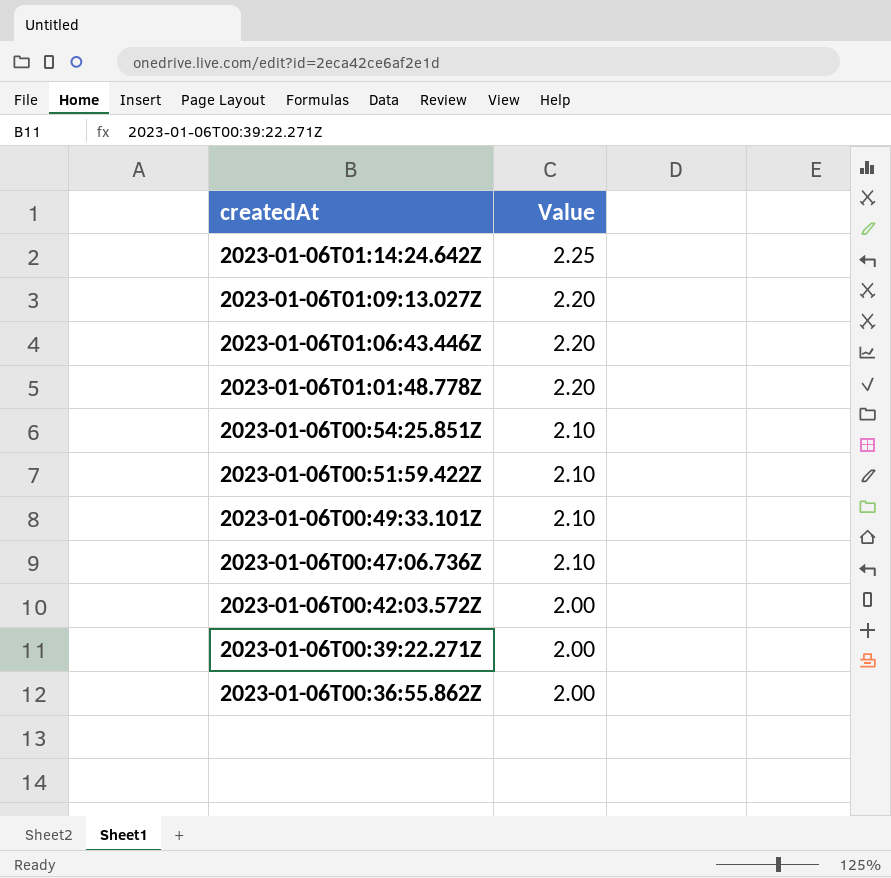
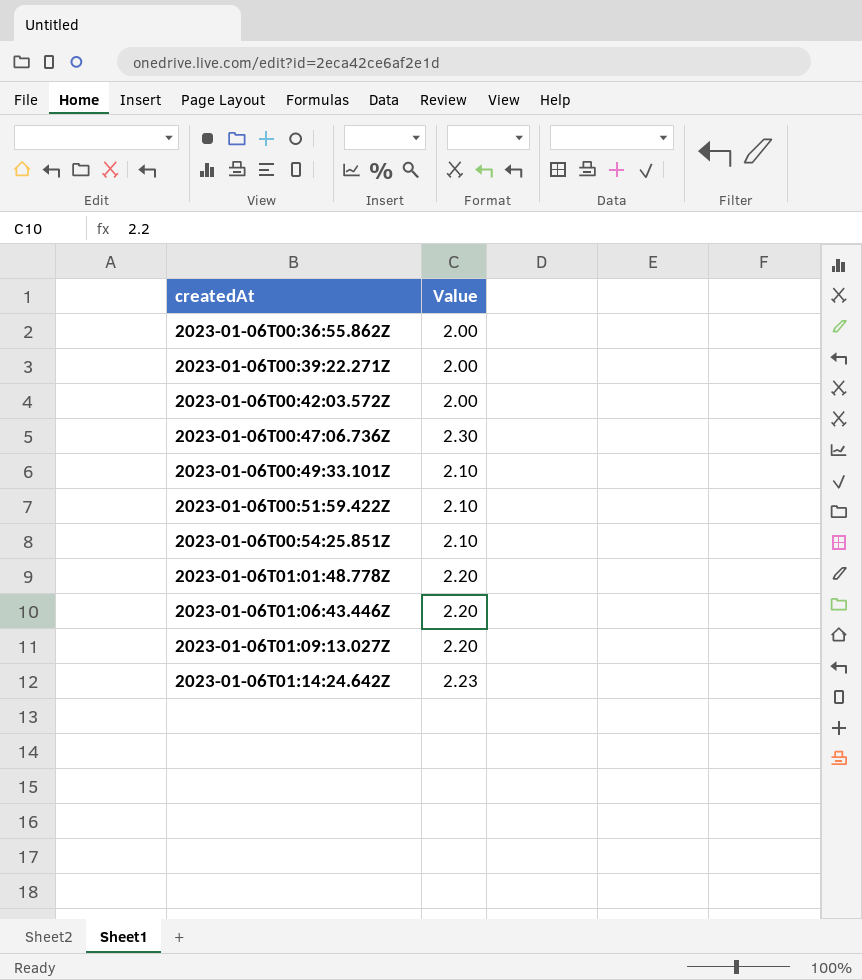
row order: createdAt descending -> createdAt ascending
2023-01-06T00:47:06.736Z | Value: 2.10 -> 2.30
2023-01-06T01:14:24.642Z | Value: 2.25 -> 2.23

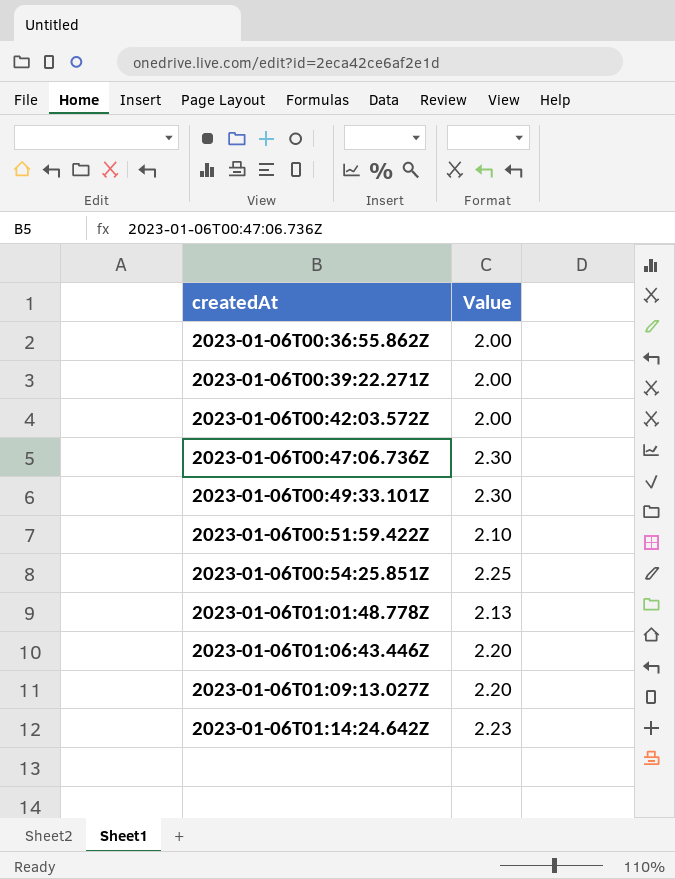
2023-01-06T00:49:33.101Z | Value: 2.10 -> 2.30
2023-01-06T00:54:25.851Z | Value: 2.10 -> 2.25
2023-01-06T01:01:48.778Z | Value: 2.20 -> 2.13

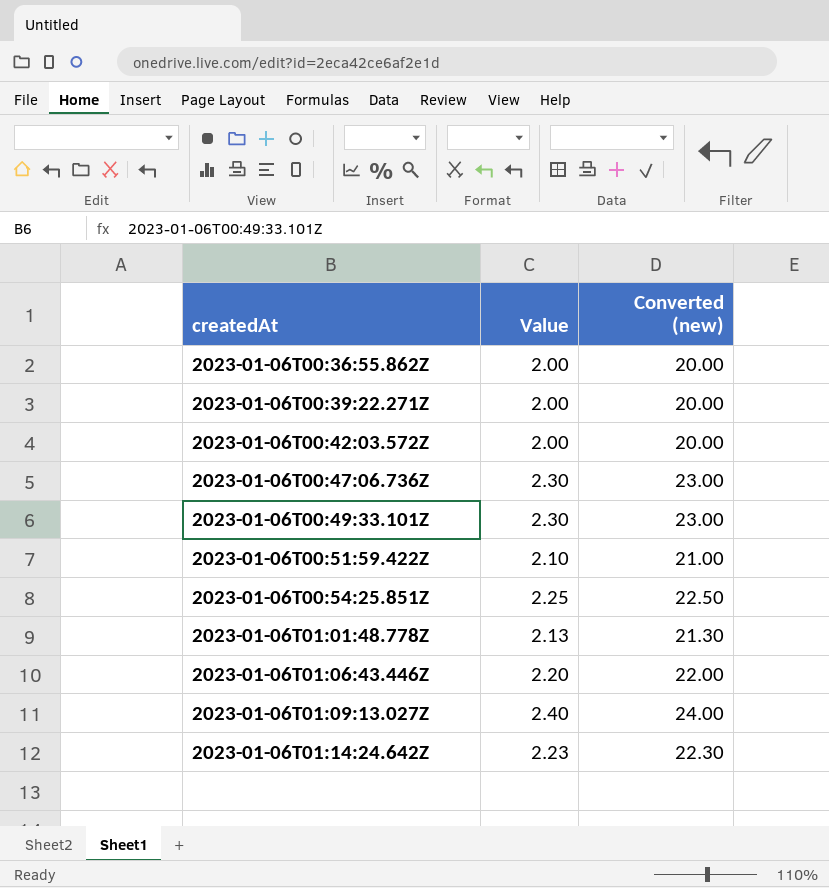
column Converted (new) | formula: none -> [Value] * 10
2023-01-06T01:09:13.027Z | Value: 2.20 -> 2.40

